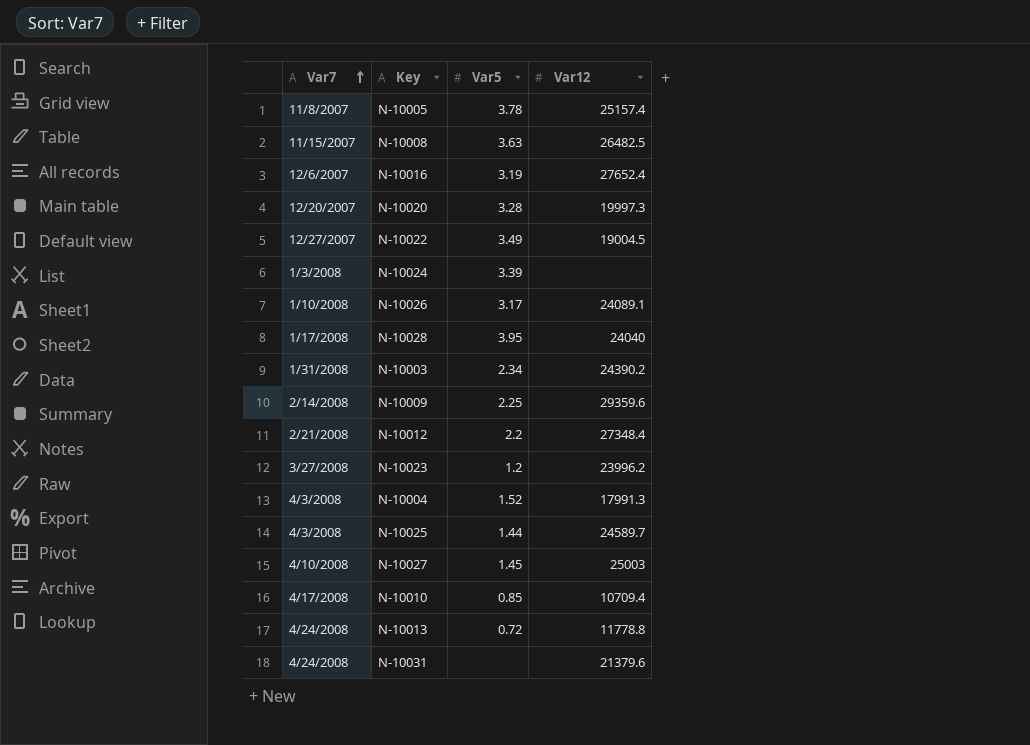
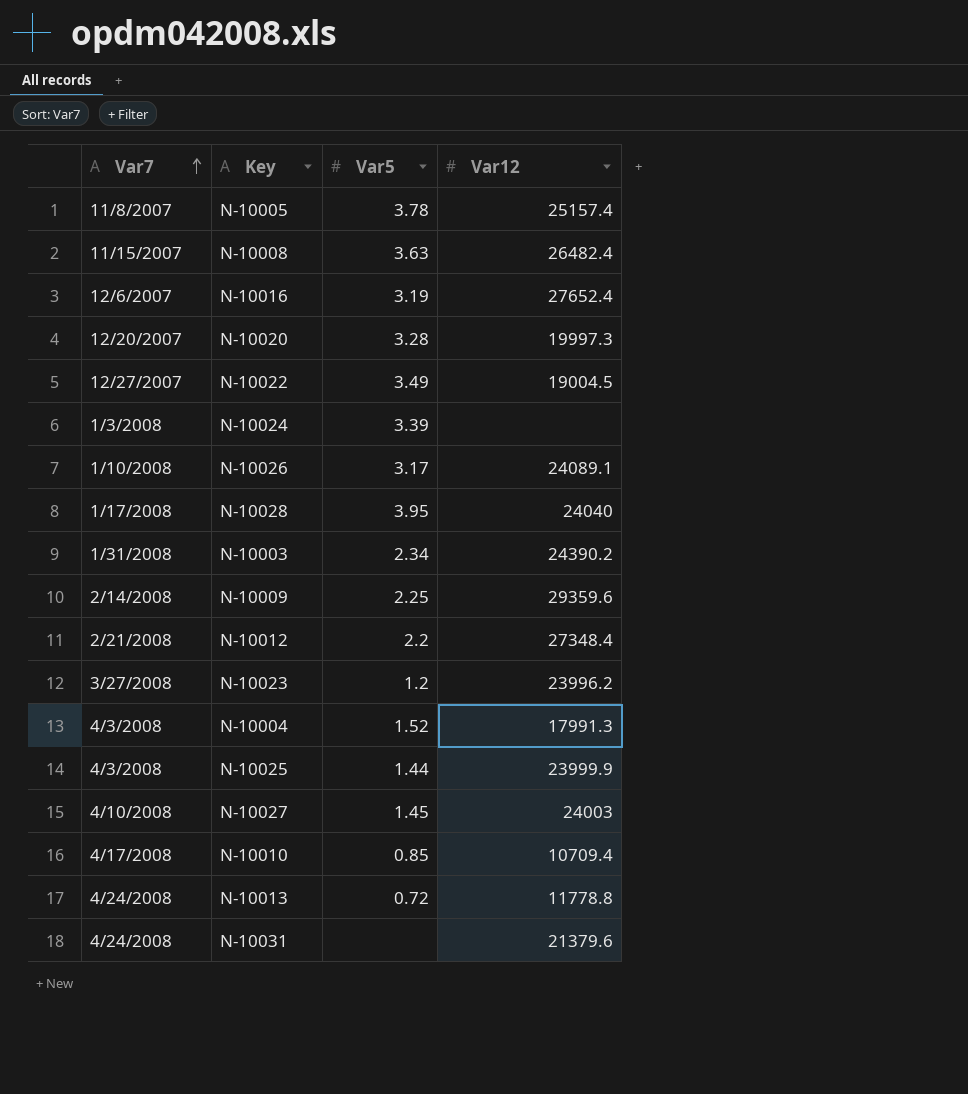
N-10008 | Var12: 26482.5 -> 26482.4
N-10025 | Var12: 24589.7 -> 23999.9
N-10027 | Var12: 25003 -> 24003

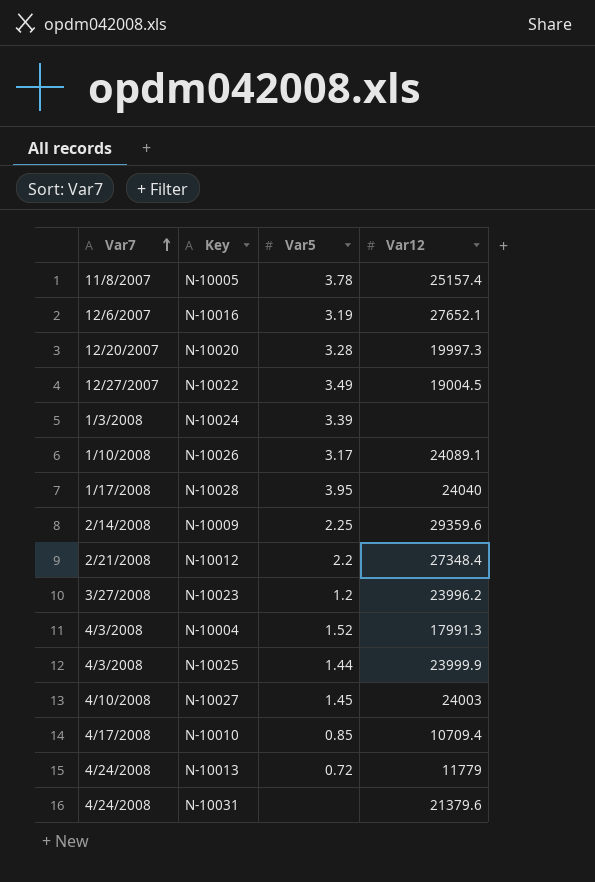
row N-10008: 11/15/2007 | 3.63 | 26482.4 -> none
row N-10003: 1/31/2008 | 2.34 | 24390.2 -> none
N-10016 | Var12: 27652.4 -> 27652.1
N-10013 | Var12: 11778.8 -> 11779

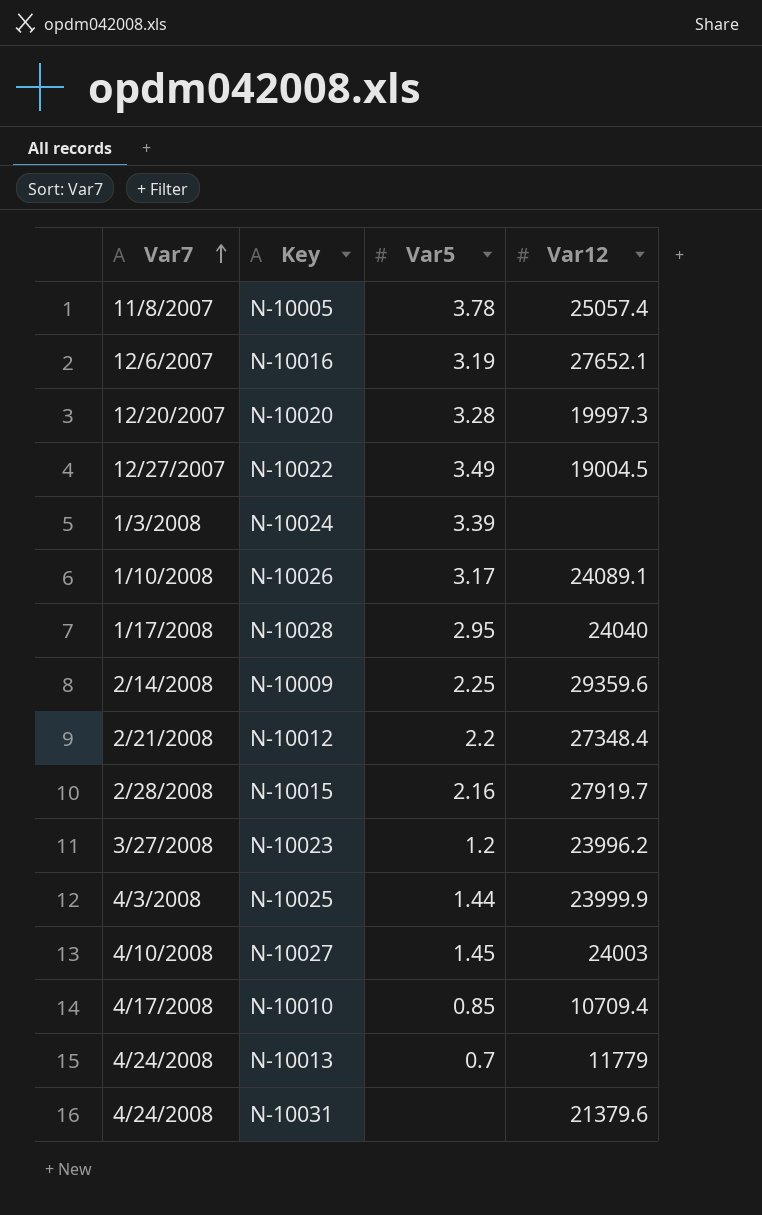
row N-10004: 4/3/2008 | 1.52 | 17991.3 -> none
N-10005 | Var12: 25157.4 -> 25057.4
N-10028 | Var5: 3.95 -> 2.95
row N-10015: none -> 2/28/2008 | 2.16 | 27919.7
N-10013 | Var5: 0.72 -> 0.7

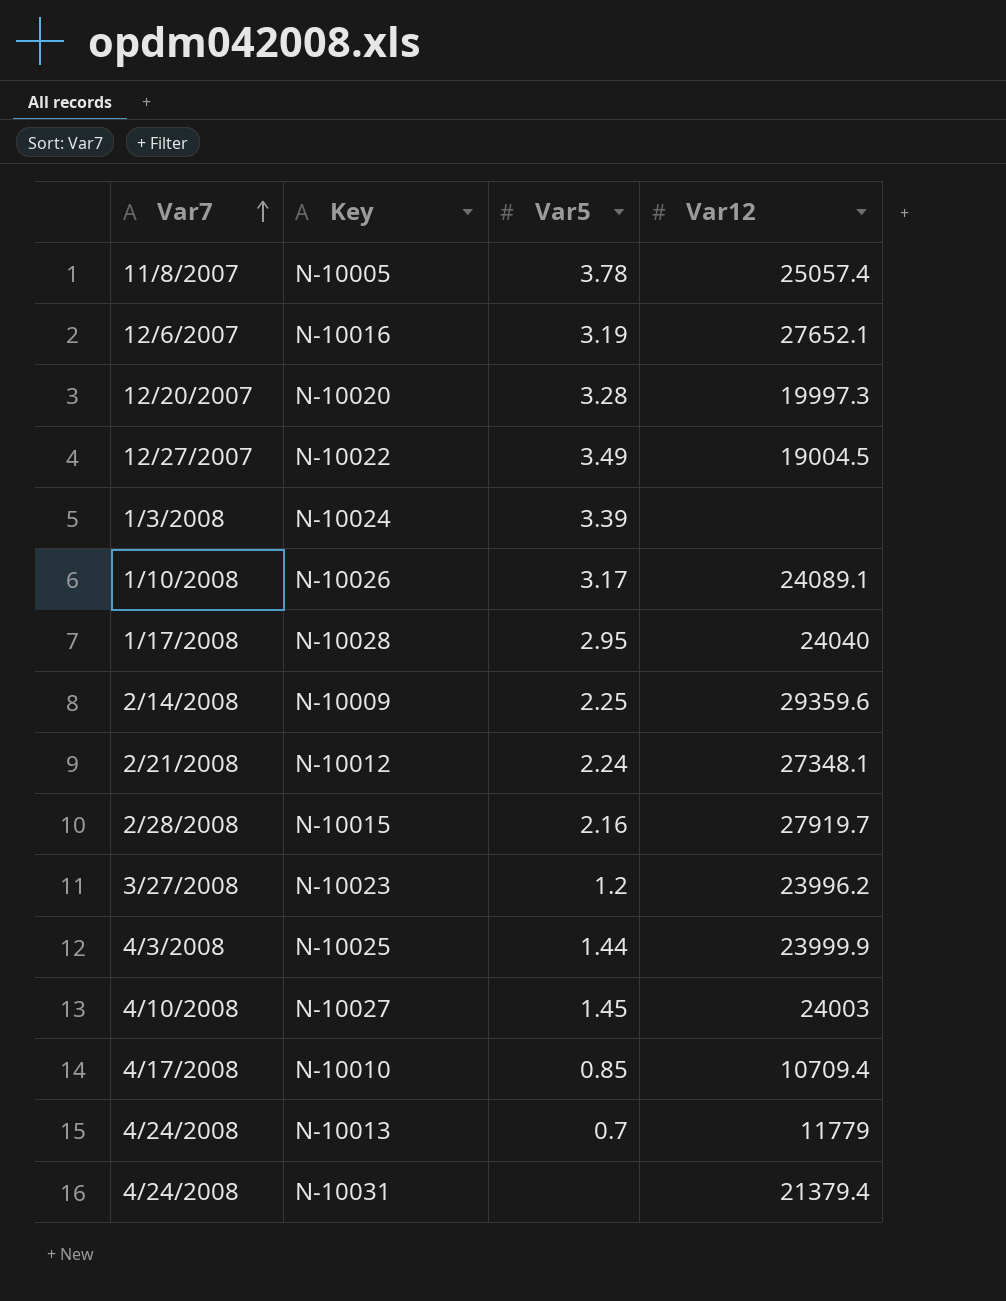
N-10012 | Var5: 2.2 -> 2.24
N-10012 | Var12: 27348.4 -> 27348.1
N-10031 | Var12: 21379.6 -> 21379.4

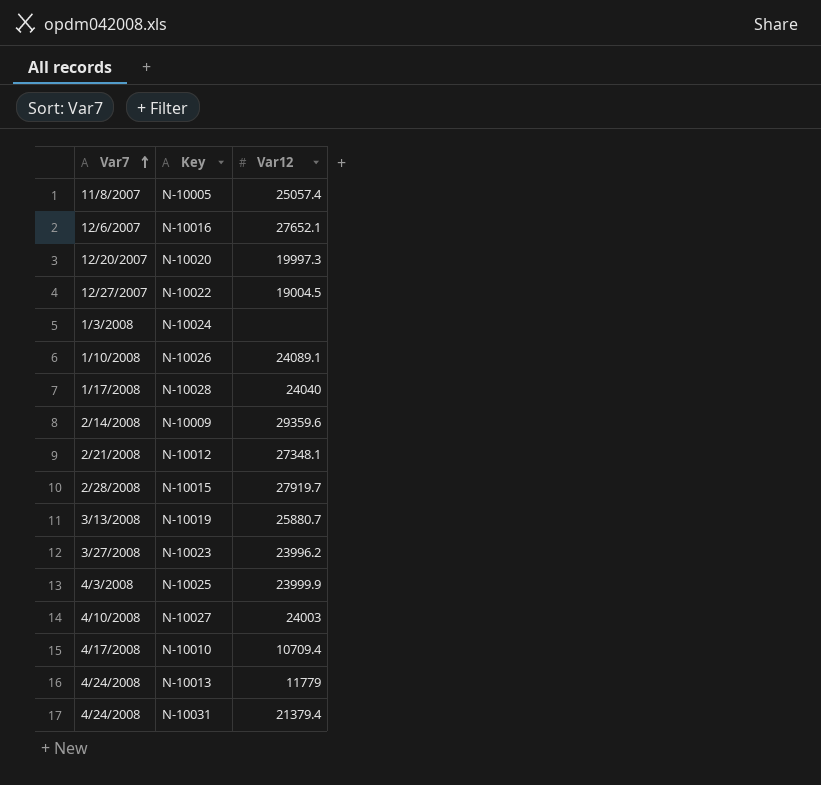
column Var5 | position: 3 -> none
row N-10019: none -> 3/13/2008 | 25880.7

